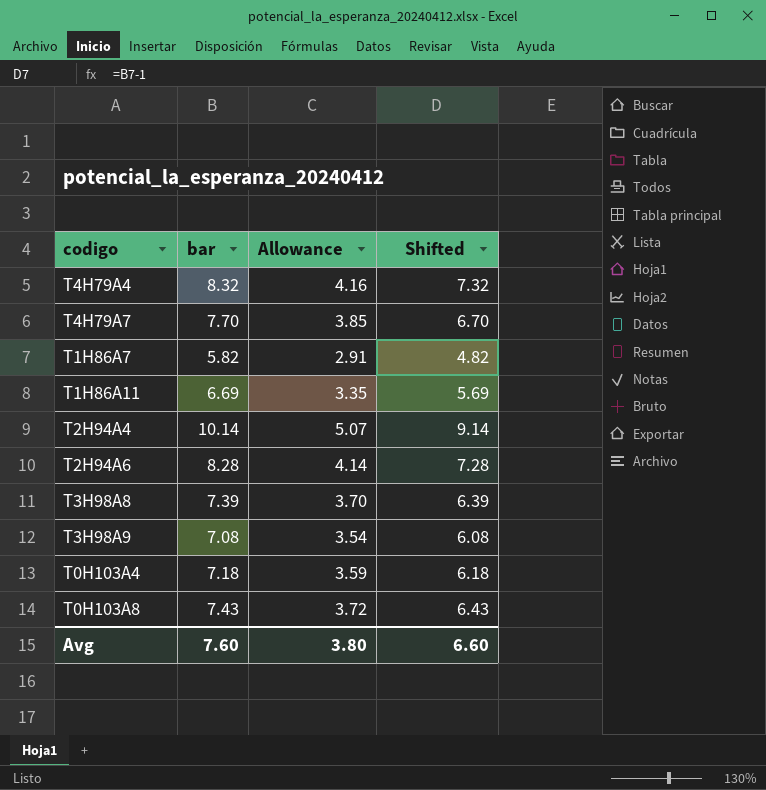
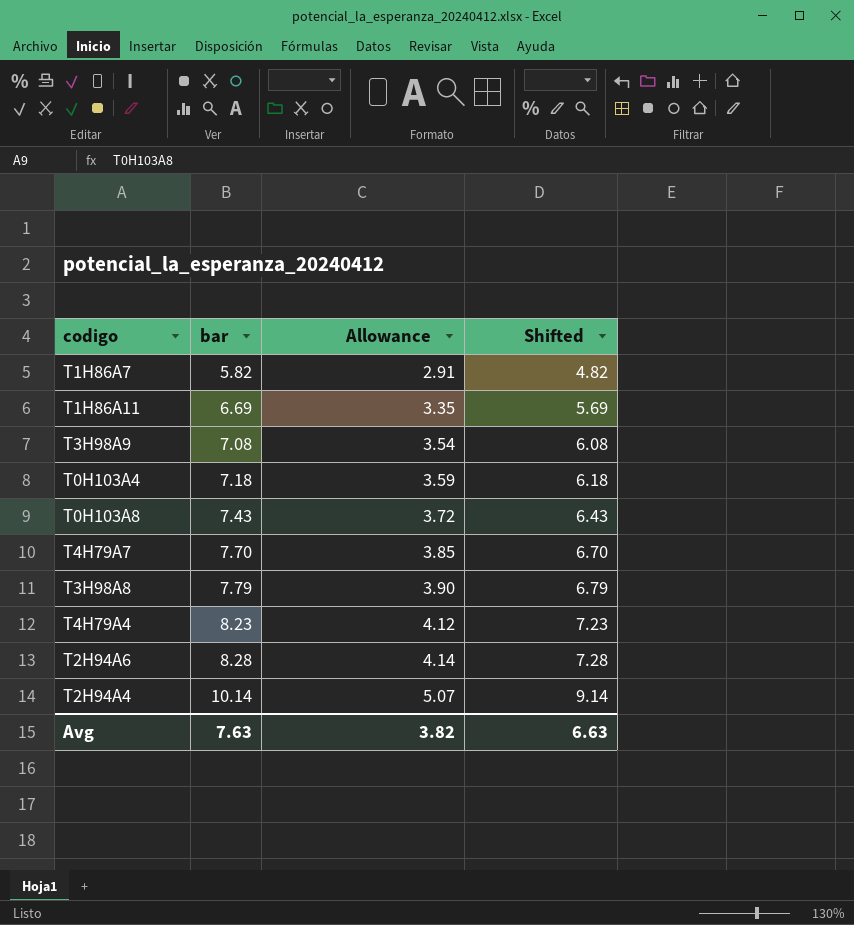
row order: none -> bar ascending
T3H98A8 | bar: 7.39 -> 7.79
T3H98A8 | Allowance: 3.70 -> 3.90
T3H98A8 | Shifted: 6.39 -> 6.79
T4H79A4 | bar: 8.32 -> 8.23
T4H79A4 | Allowance: 4.16 -> 4.12
T4H79A4 | Shifted: 7.32 -> 7.23
Avg | bar: 7.60 -> 7.63
Avg | Allowance: 3.80 -> 3.82
Avg | Shifted: 6.60 -> 6.63

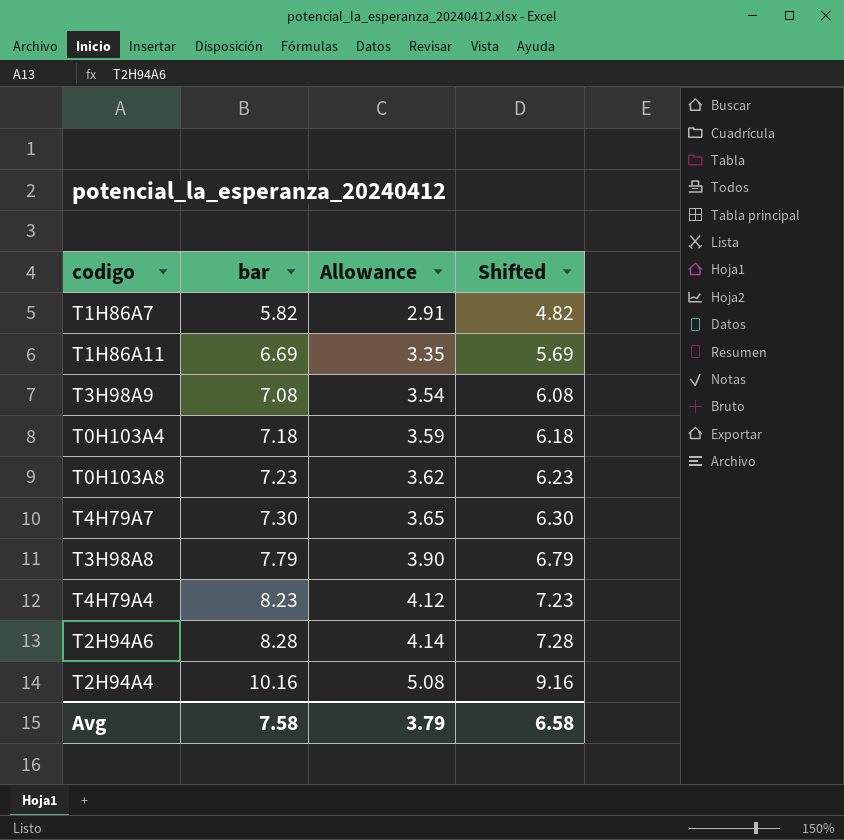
T0H103A8 | bar: 7.43 -> 7.23
T0H103A8 | Allowance: 3.72 -> 3.62
T0H103A8 | Shifted: 6.43 -> 6.23
T4H79A7 | bar: 7.70 -> 7.30
T4H79A7 | Allowance: 3.85 -> 3.65
T4H79A7 | Shifted: 6.70 -> 6.30
T2H94A4 | bar: 10.14 -> 10.16
T2H94A4 | Allowance: 5.07 -> 5.08
T2H94A4 | Shifted: 9.14 -> 9.16
Avg | bar: 7.63 -> 7.58
Avg | Allowance: 3.82 -> 3.79
Avg | Shifted: 6.63 -> 6.58

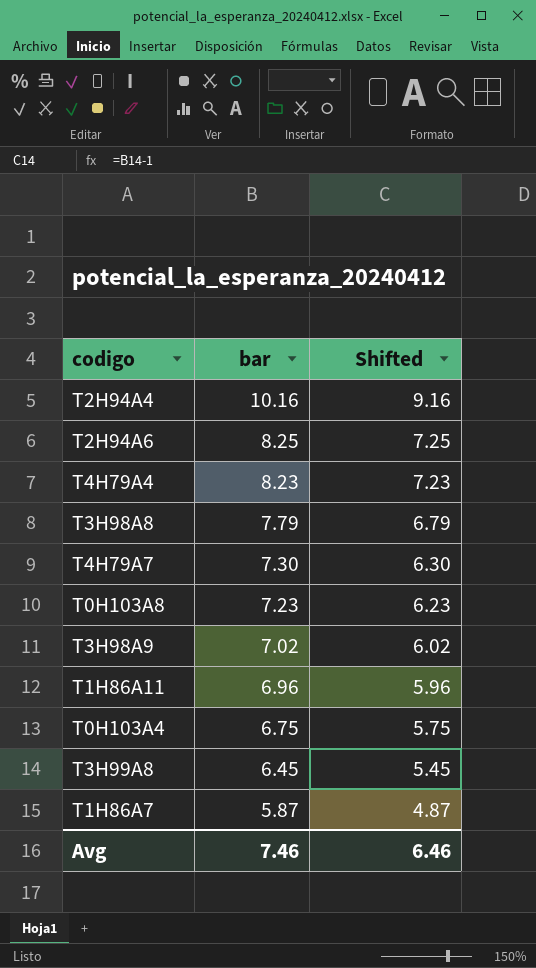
row order: bar ascending -> bar descending
column Allowance | formula: [bar] * 0.5 -> none
T2H94A6 | bar: 8.28 -> 8.25
T2H94A6 | Shifted: 7.28 -> 7.25
T3H98A9 | bar: 7.08 -> 7.02
T3H98A9 | Shifted: 6.08 -> 6.02
T1H86A11 | bar: 6.69 -> 6.96
T1H86A11 | Shifted: 5.69 -> 5.96
T0H103A4 | bar: 7.18 -> 6.75
T0H103A4 | Shifted: 6.18 -> 5.75
row T3H99A8: none -> 6.45 | 5.45
T1H86A7 | bar: 5.82 -> 5.87
T1H86A7 | Shifted: 4.82 -> 4.87
Avg | bar: 7.58 -> 7.46
Avg | Shifted: 6.58 -> 6.46

